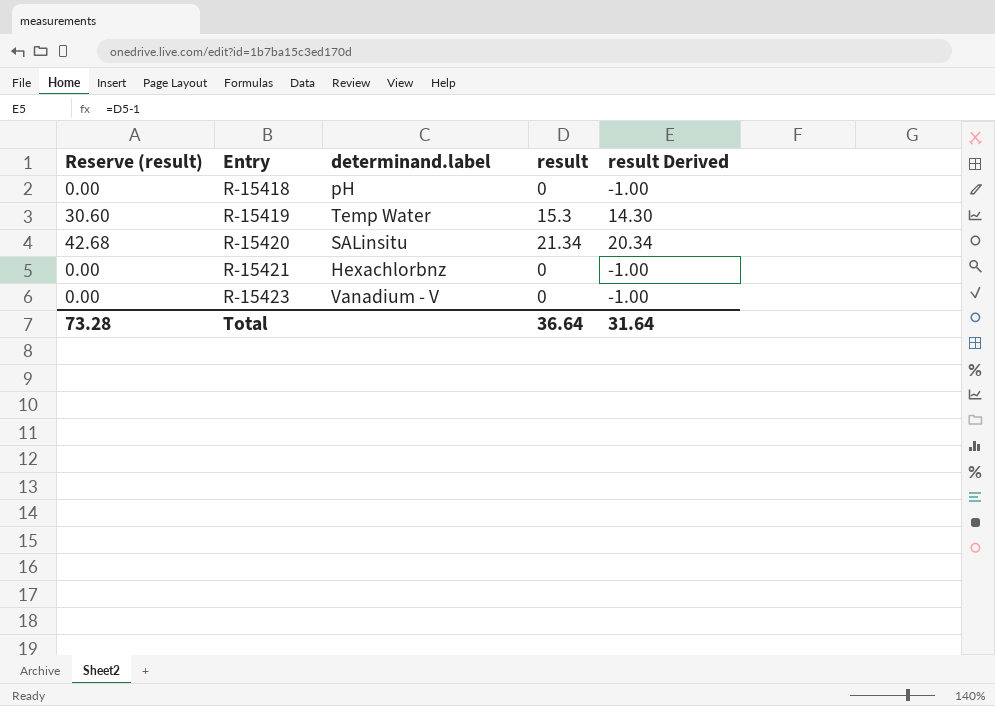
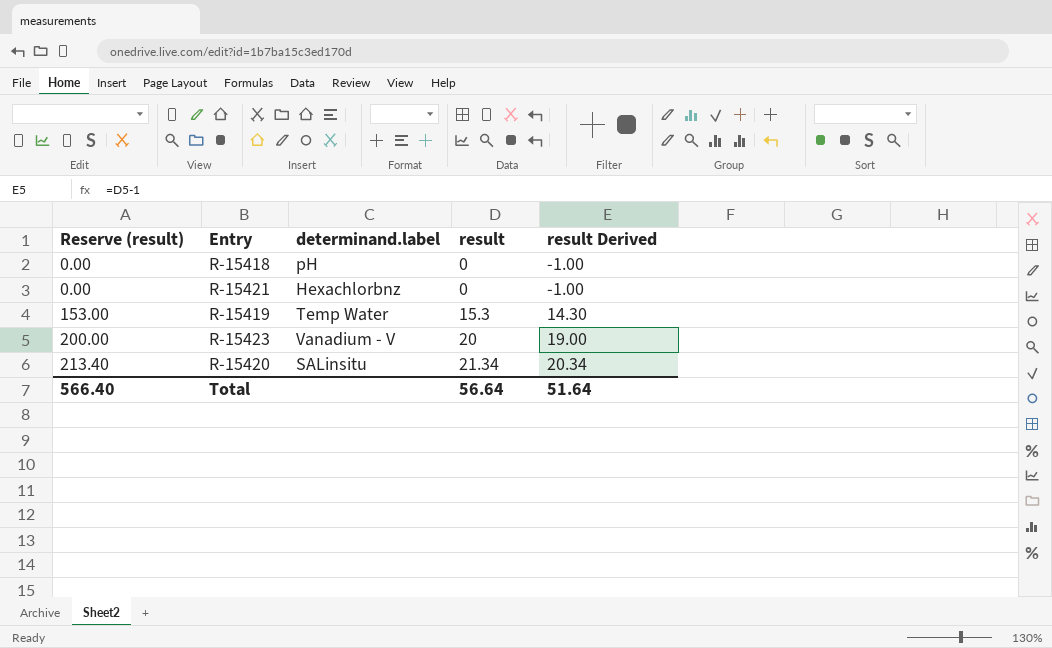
row order: Entry ascending -> Reserve (result) ascending
column Reserve (result) | formula: [result] * 2 -> [result] * 10
R-15423 | result: 0 -> 20
R-15423 | result Derived: -1.00 -> 19.00
Total | Reserve (result): 73.28 -> 566.40
Total | result: 36.64 -> 56.64
Total | result Derived: 31.64 -> 51.64

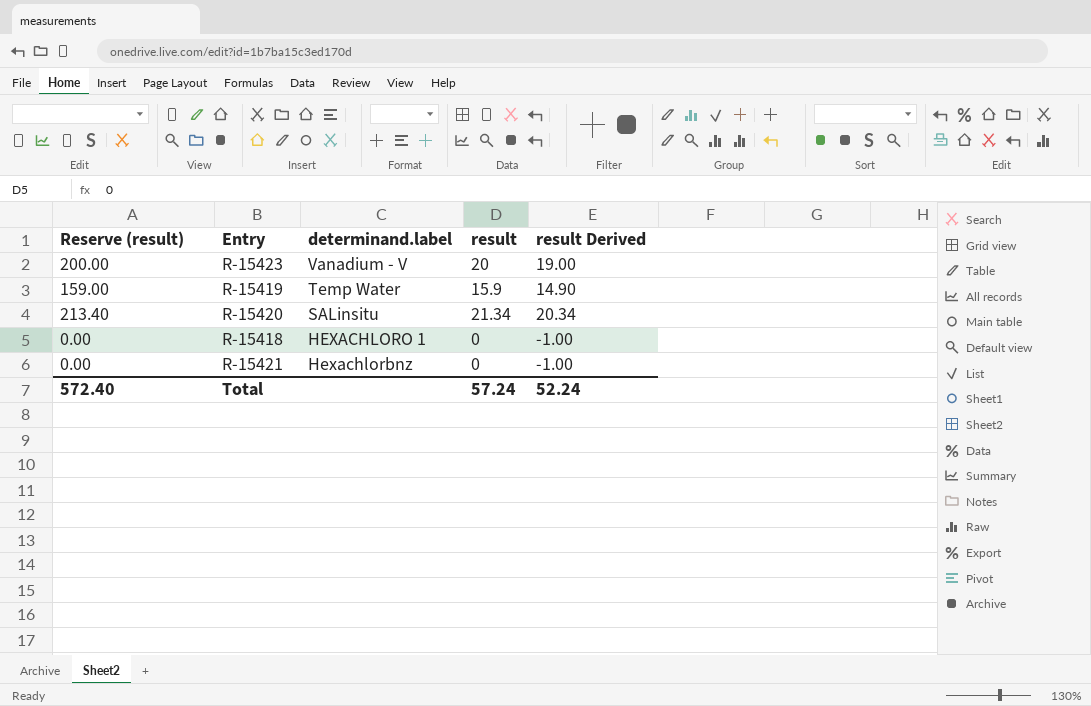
row order: Reserve (result) ascending -> determinand.label descending
R-15419 | Reserve (result): 153.00 -> 159.00
R-15419 | result: 15.3 -> 15.9
R-15419 | result Derived: 14.30 -> 14.90
R-15418 | determinand.label: pH -> HEXACHLORO 1
Total | Reserve (result): 566.40 -> 572.40
Total | result: 56.64 -> 57.24
Total | result Derived: 51.64 -> 52.24

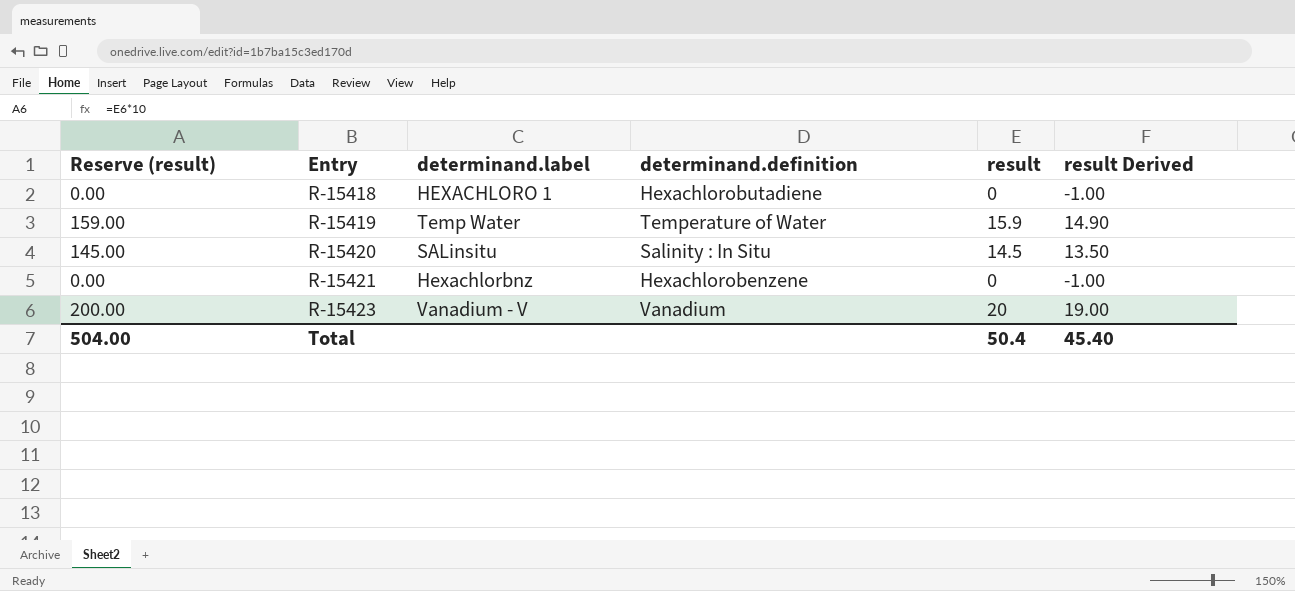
row order: determinand.label descending -> Entry ascending
column determinand.definition | position: none -> 4
R-15420 | Reserve (result): 213.40 -> 145.00
R-15420 | result: 21.34 -> 14.5
R-15420 | result Derived: 20.34 -> 13.50
Total | Reserve (result): 572.40 -> 504.00
Total | result: 57.24 -> 50.4
Total | result Derived: 52.24 -> 45.40

